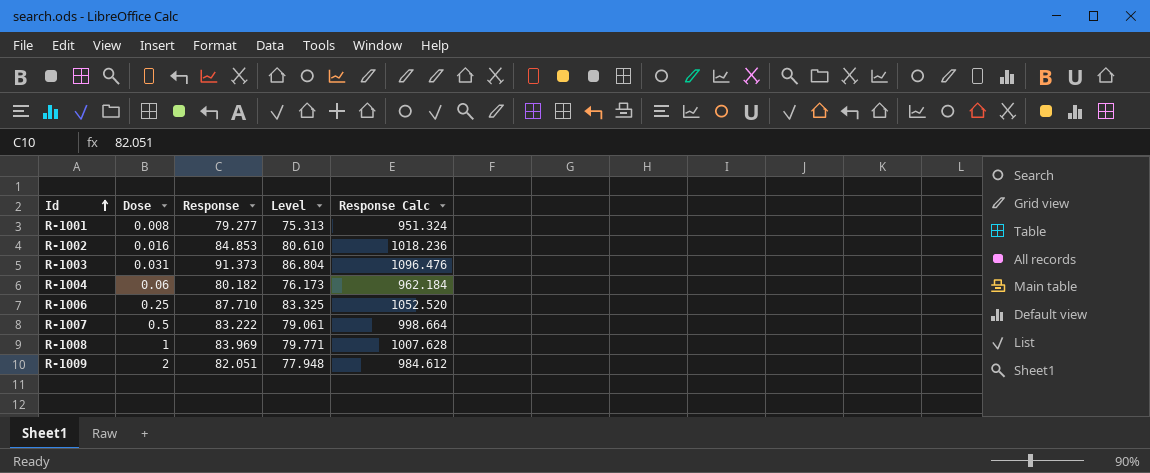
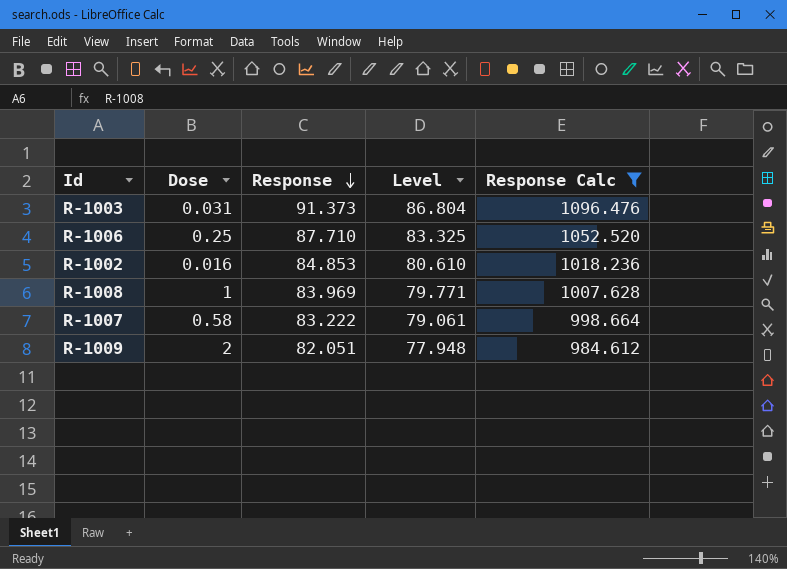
filter: none -> Response Calc >= 984.612
row order: Id ascending -> Response descending
R-1007 | Dose: 0.5 -> 0.58

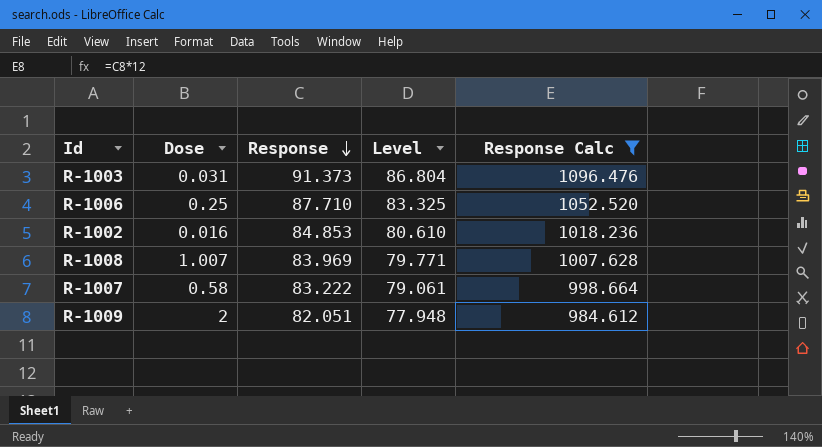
R-1008 | Dose: 1 -> 1.007

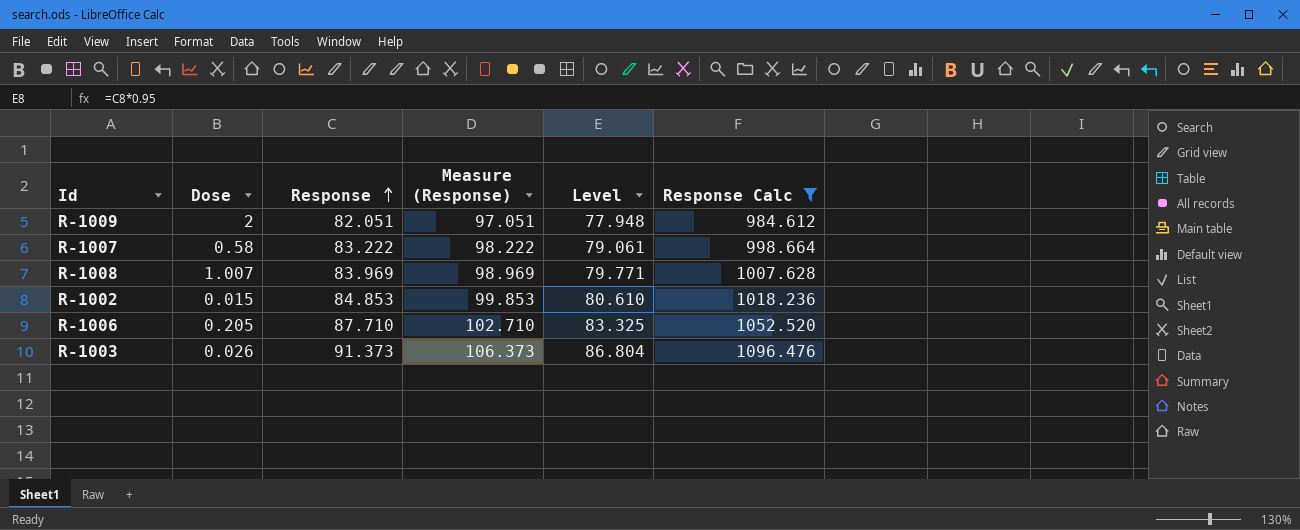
row order: Response descending -> Response ascending
column Measure (Response) | formula: none -> [Response] + 15
R-1002 | Dose: 0.016 -> 0.015
R-1006 | Dose: 0.25 -> 0.205
R-1003 | Dose: 0.031 -> 0.026

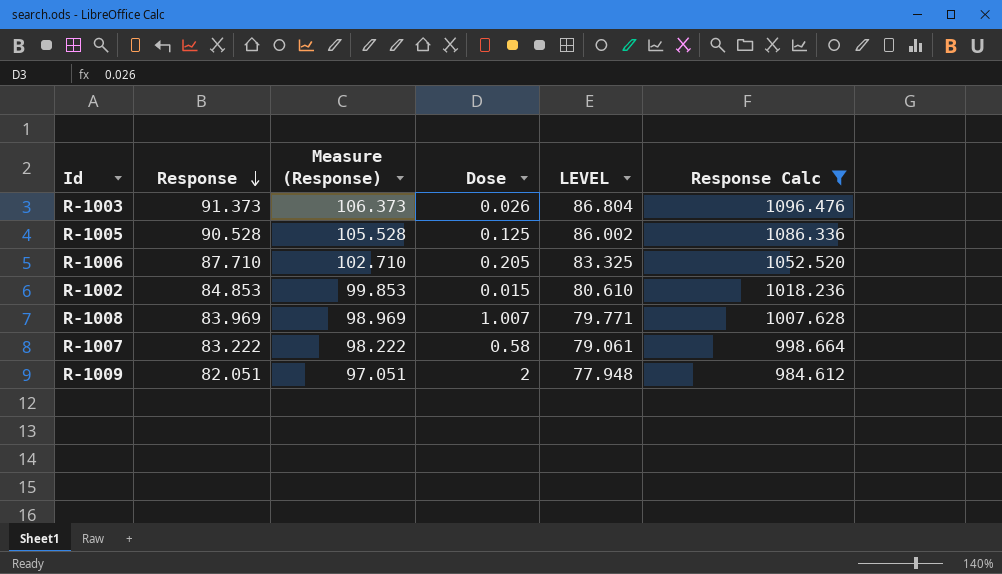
row order: Response ascending -> Response descending
column Dose | position: 2 -> 4
column name: Level -> LEVEL
row R-1005: none -> 90.528 | 105.528 | 0.125 | 86.002 | 1086.336

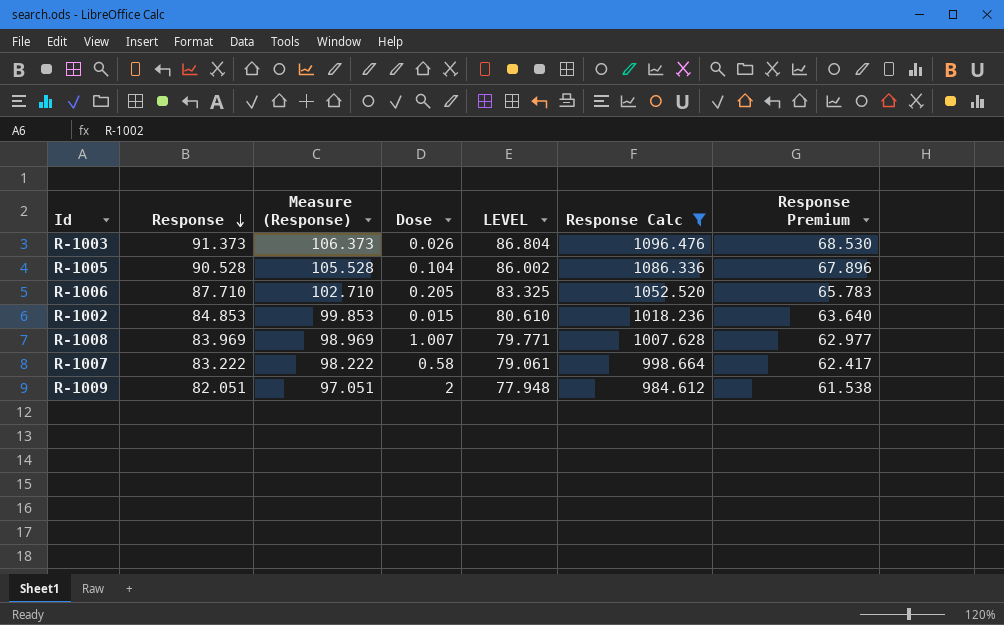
column Response Premium | formula: none -> [Response] * 0.75
R-1005 | Dose: 0.125 -> 0.104

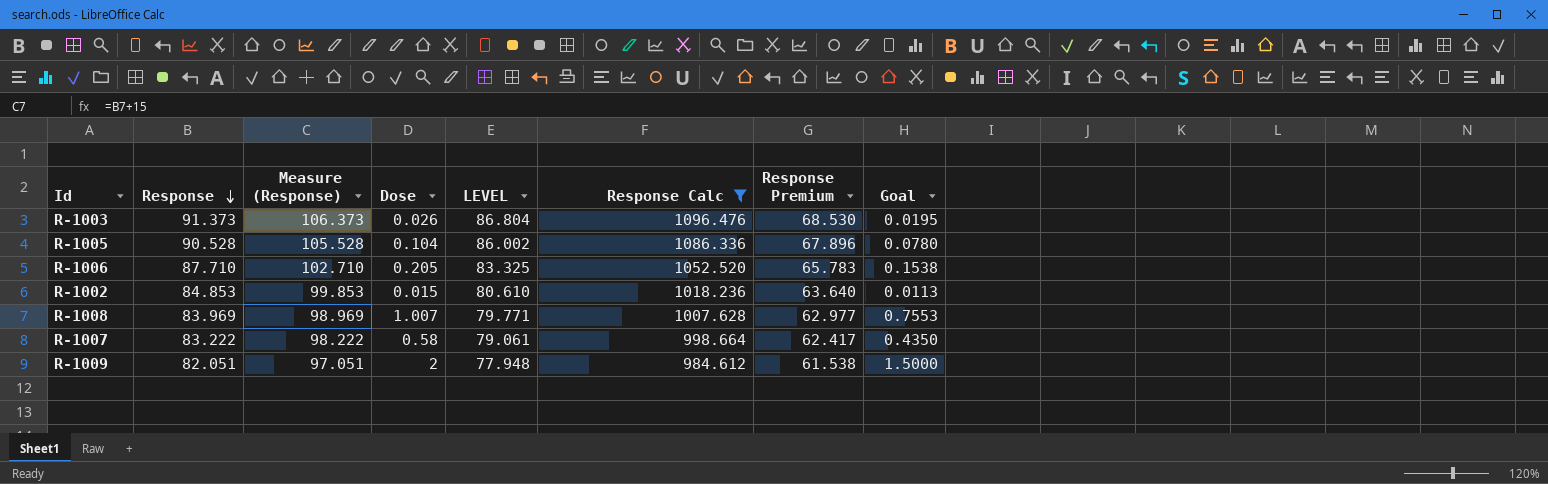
column Goal | formula: none -> [Dose] * 0.75

